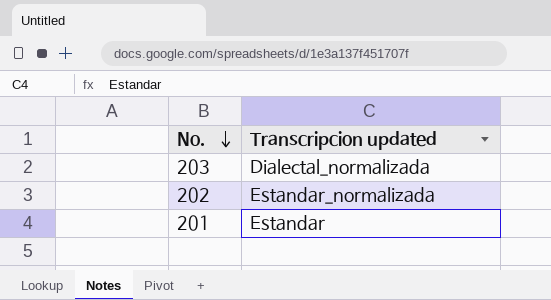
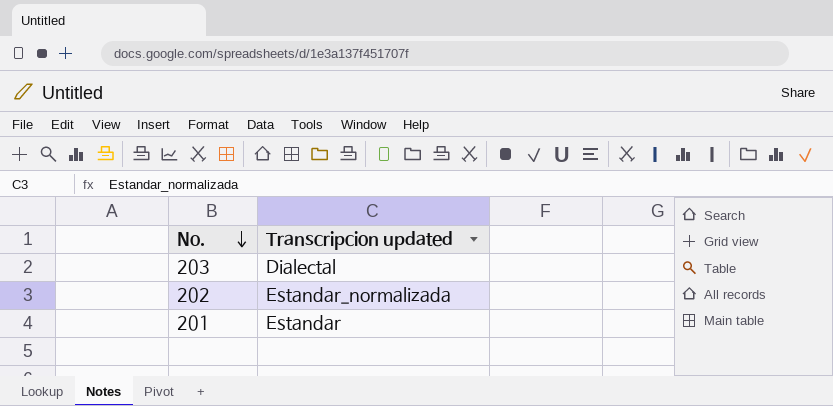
203 | Transcripcion updated: Dialectal_normalizada -> Dialectal

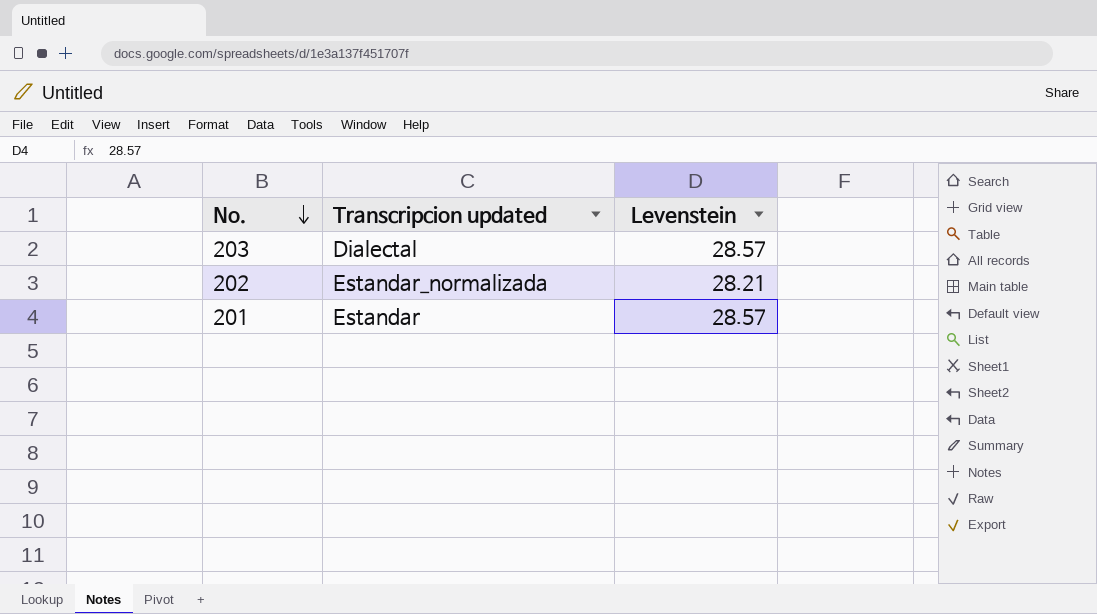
column Levenstein | position: none -> 3

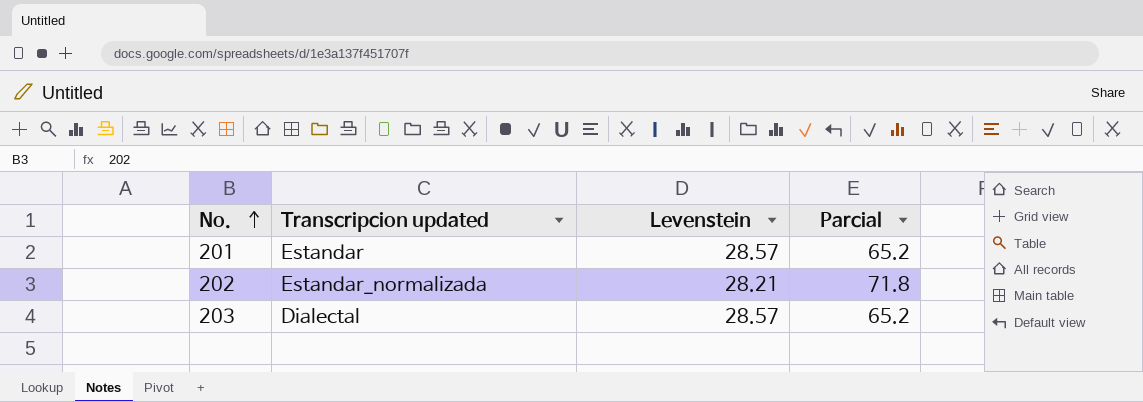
row order: No. descending -> No. ascending
column Parcial | position: none -> 4

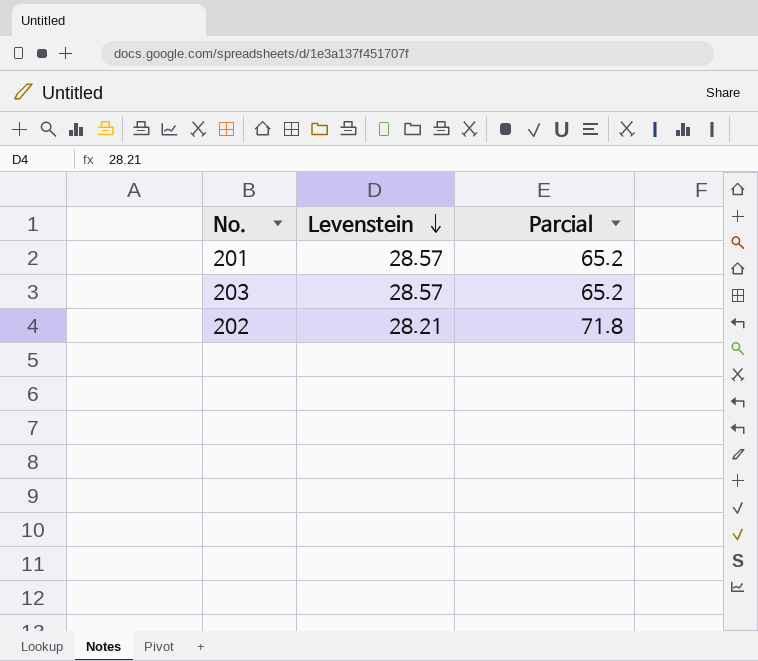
row order: No. ascending -> Levenstein descending
column Transcripcion updated | position: 2 -> none

